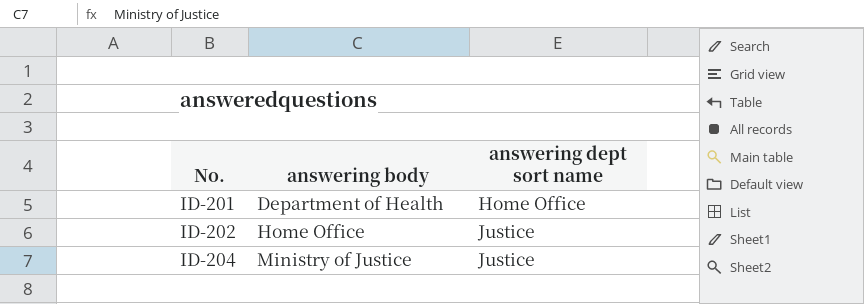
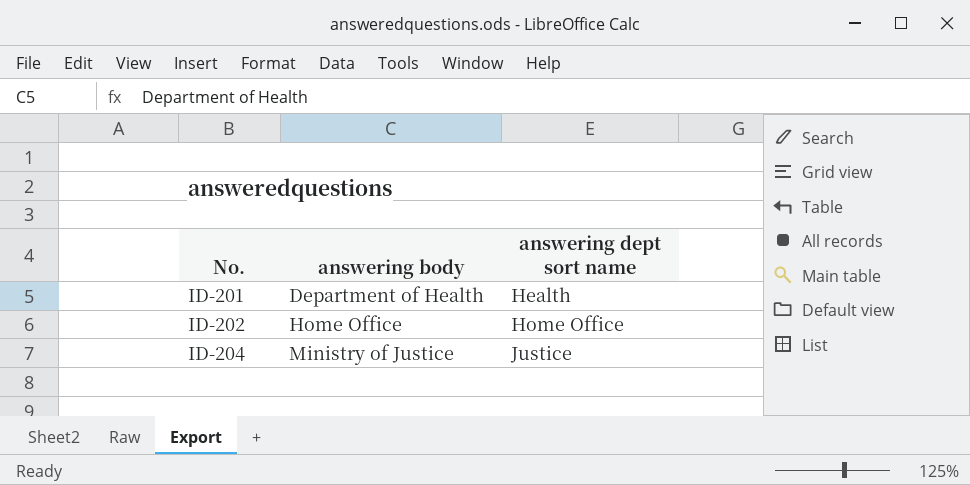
ID-201 | answering dept sort name: Home Office -> Health
ID-202 | answering dept sort name: Justice -> Home Office

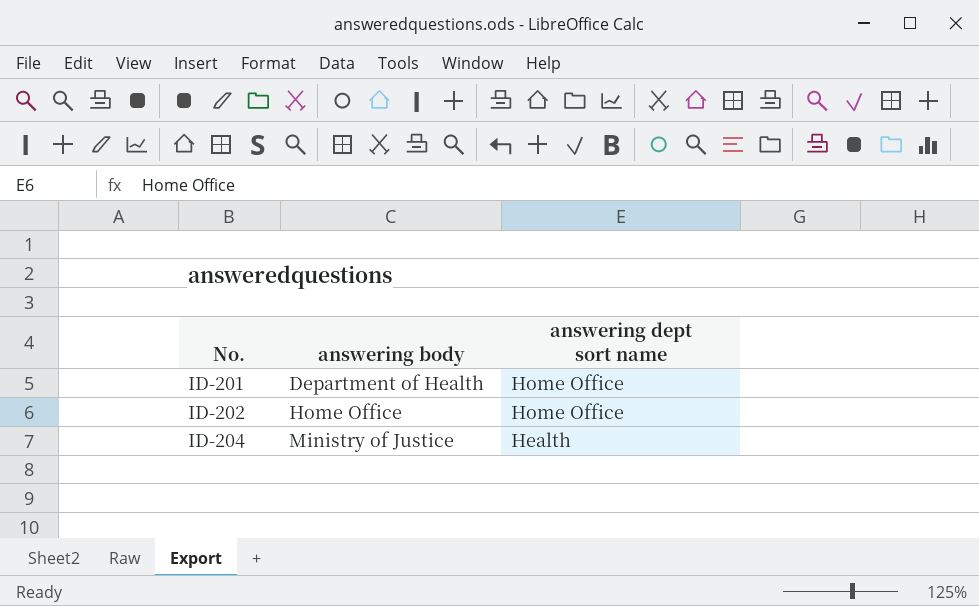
ID-201 | answering dept sort name: Health -> Home Office
ID-204 | answering dept sort name: Justice -> Health

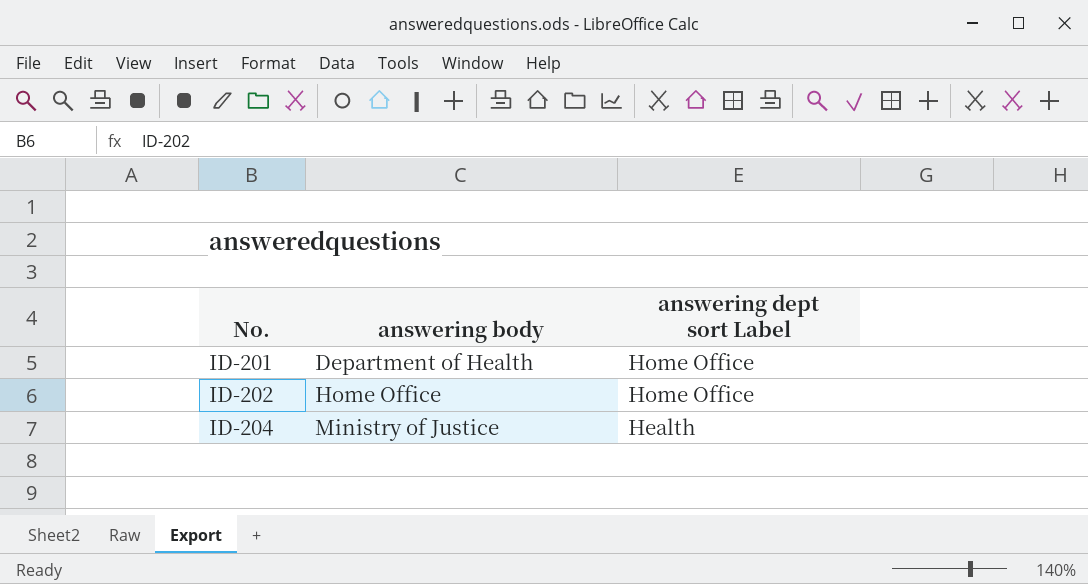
column name: answering dept sort name -> answering dept sort Label

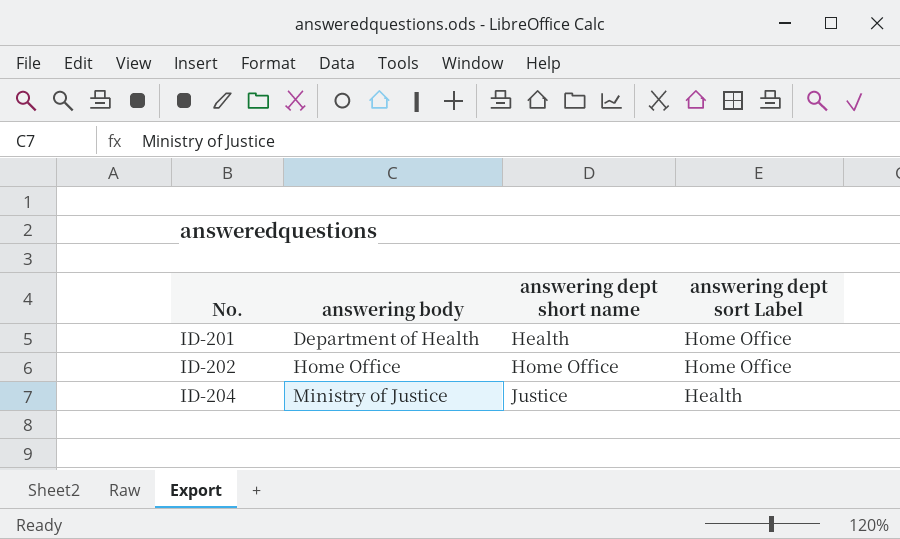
column answering dept short name | position: none -> 3

